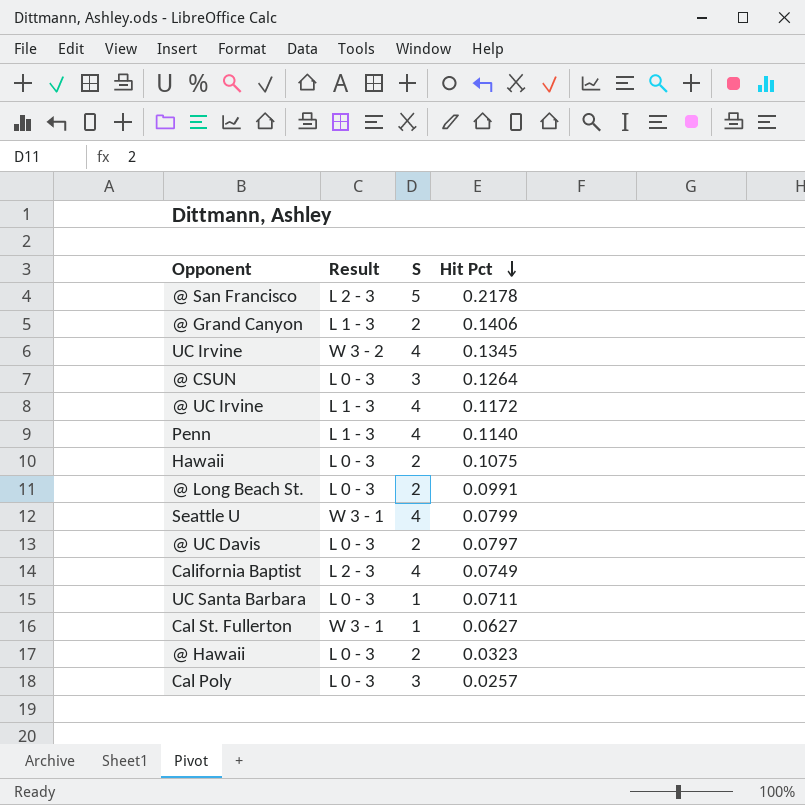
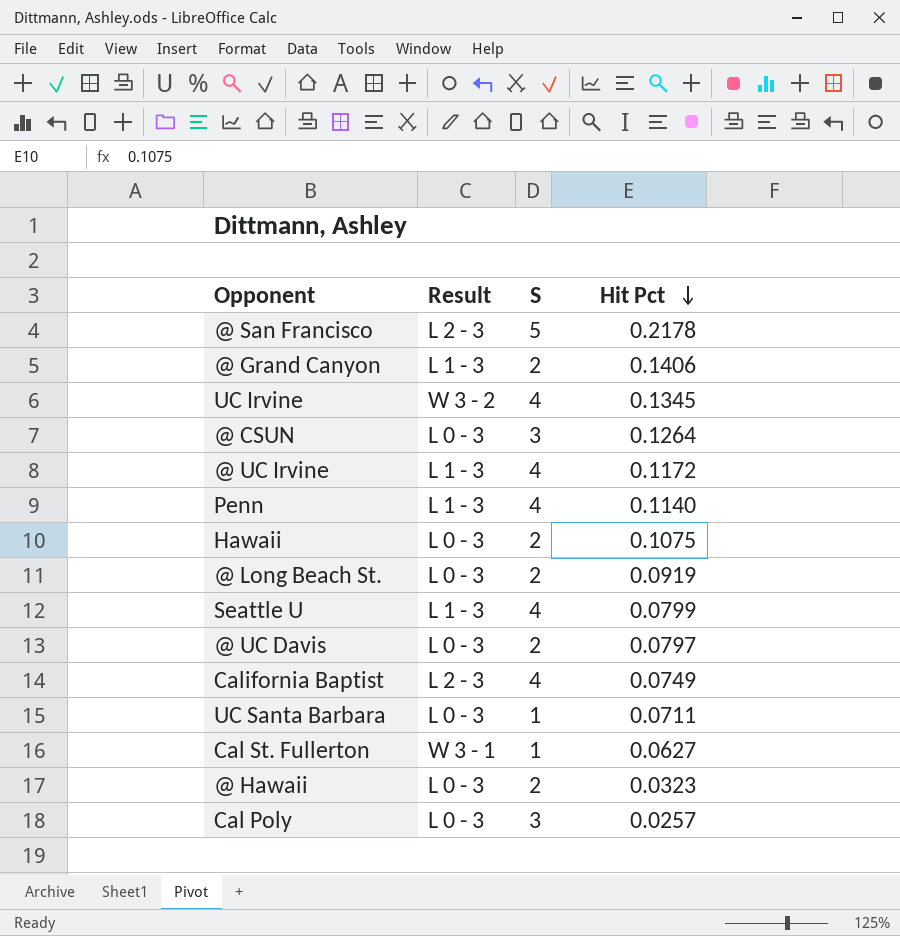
@ Long Beach St. | Hit Pct: 0.0991 -> 0.0919
Seattle U | Result: W 3 - 1 -> L 1 - 3

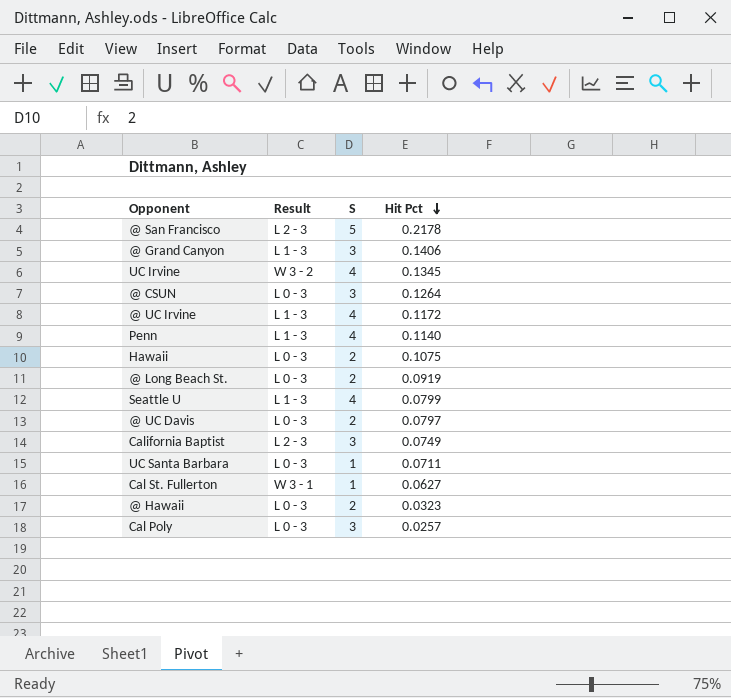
@ Grand Canyon | S: 2 -> 3
California Baptist | S: 4 -> 3

